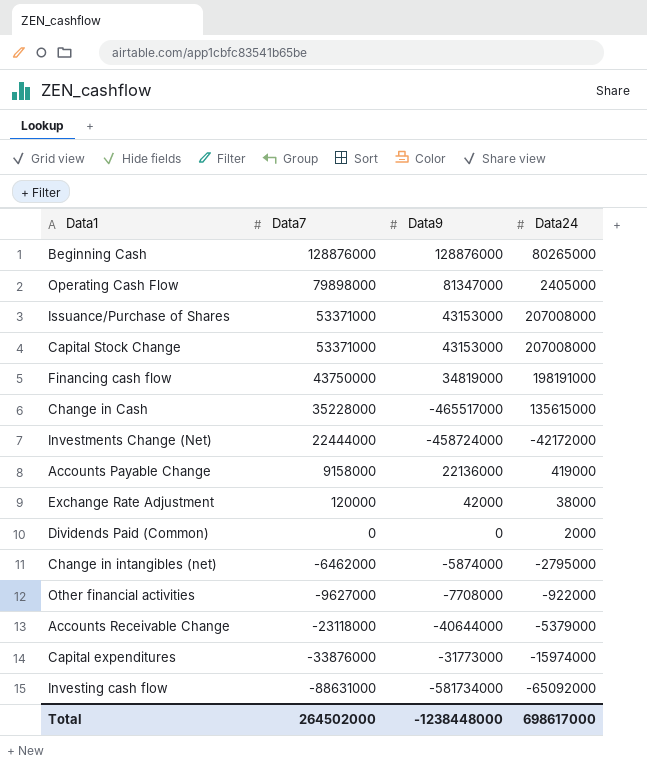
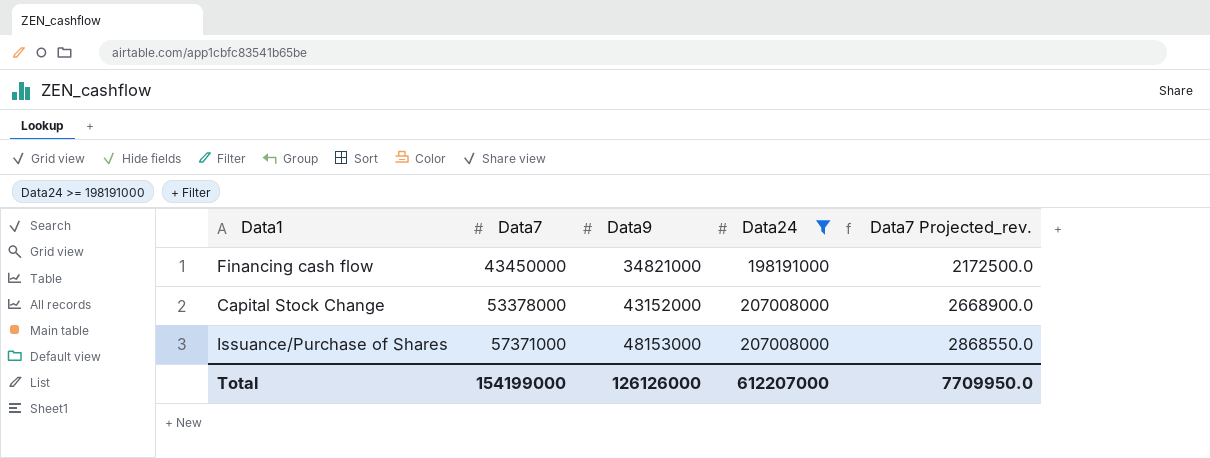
filter: none -> Data24 >= 198191000
row order: Data7 descending -> Data7 ascending
column Data7 Projected_rev. | formula: none -> [Data7] * 0.05
Financing cash flow | Data7: 43750000 -> 43450000
Financing cash flow | Data9: 34819000 -> 34821000
Capital Stock Change | Data7: 53371000 -> 53378000
Capital Stock Change | Data9: 43153000 -> 43152000
Issuance/Purchase of Shares | Data7: 53371000 -> 57371000
Issuance/Purchase of Shares | Data9: 43153000 -> 48153000
Total | Data7: 264502000 -> 154199000
Total | Data9: -1238448000 -> 126126000
Total | Data24: 698617000 -> 612207000

